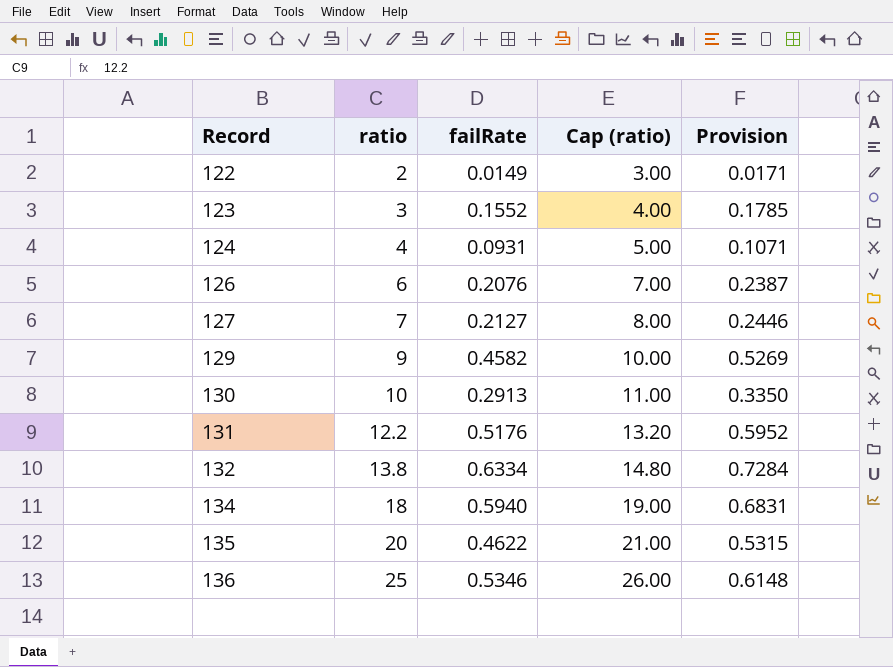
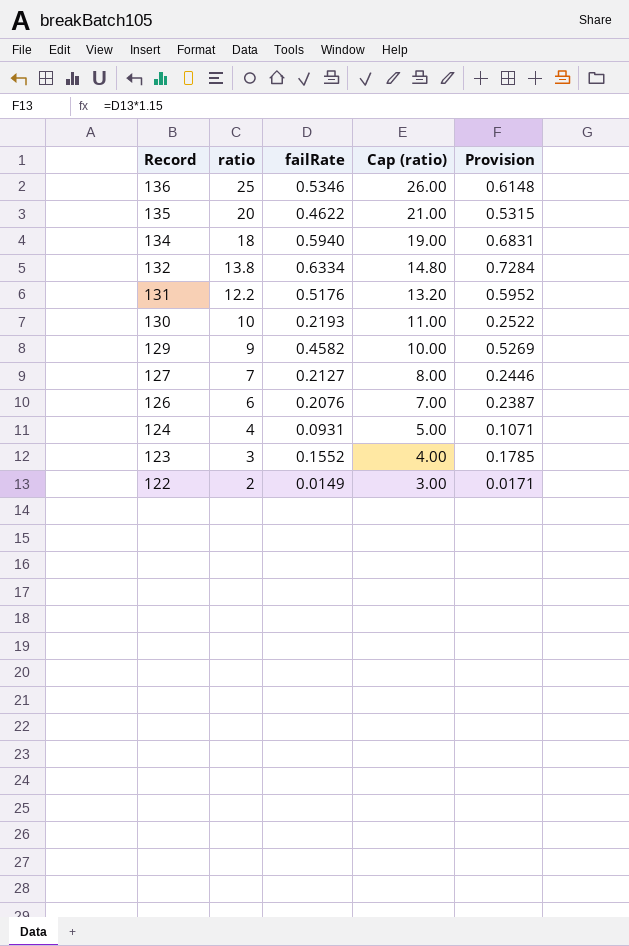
row order: Record ascending -> Record descending
130 | failRate: 0.2913 -> 0.2193
130 | Provision: 0.3350 -> 0.2522

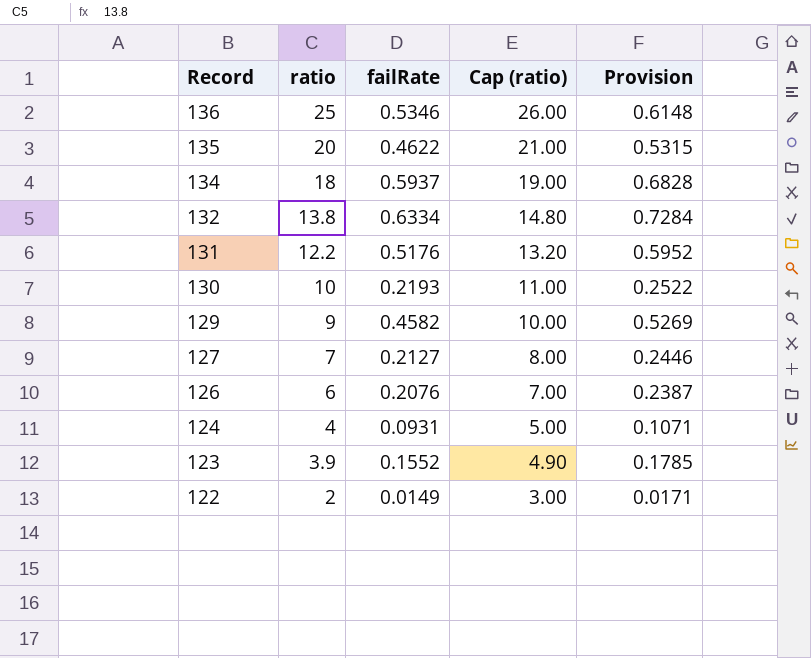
134 | failRate: 0.5940 -> 0.5937
134 | Provision: 0.6831 -> 0.6828
123 | ratio: 3 -> 3.9
123 | Cap (ratio): 4.00 -> 4.90

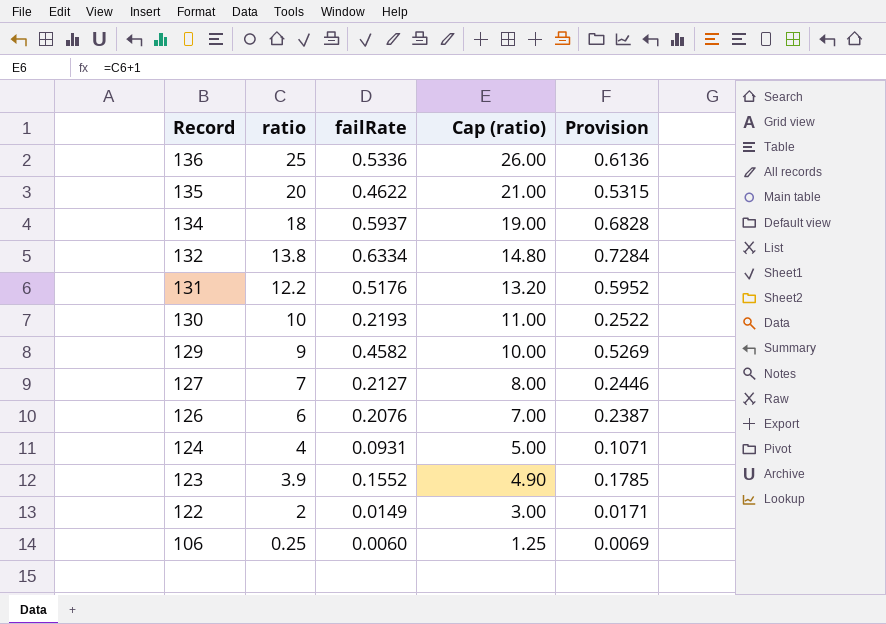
136 | failRate: 0.5346 -> 0.5336
136 | Provision: 0.6148 -> 0.6136
row 106: none -> 0.25 | 0.0060 | 1.25 | 0.0069

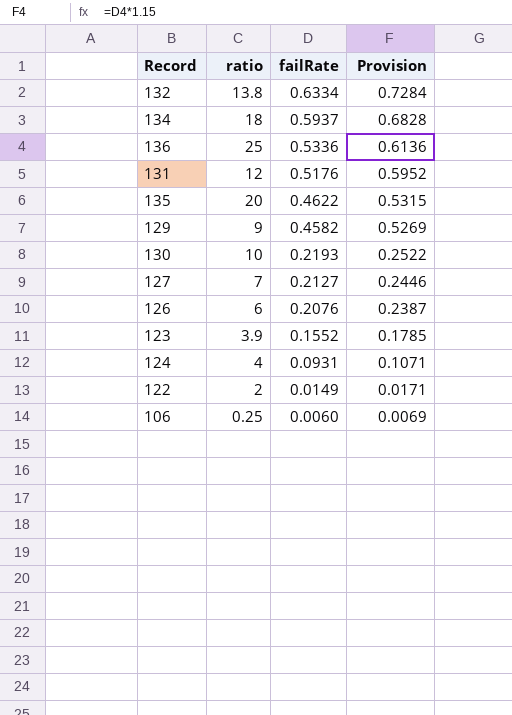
row order: Record descending -> failRate descending
column Cap (ratio) | formula: [ratio] + 1 -> none
131 | ratio: 12.2 -> 12

